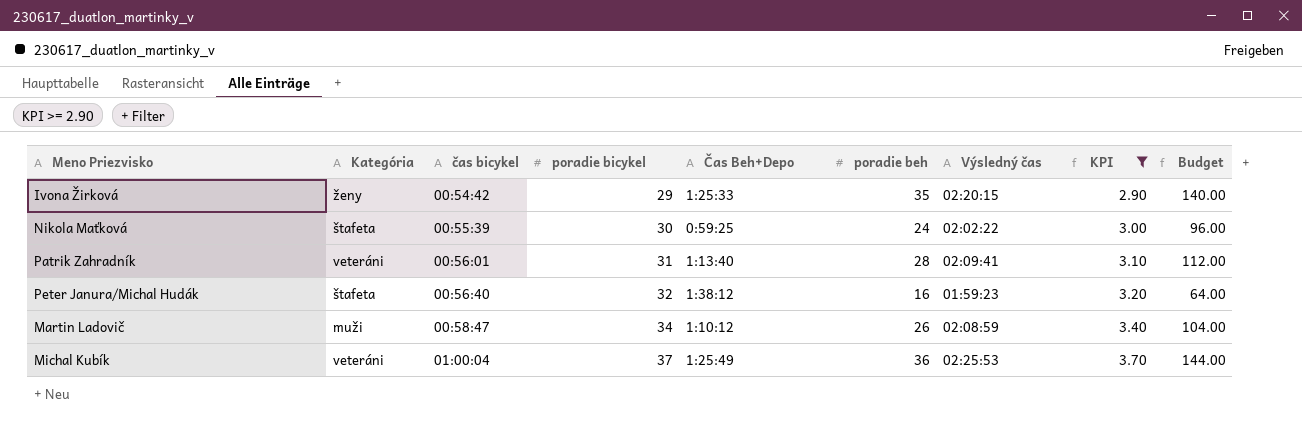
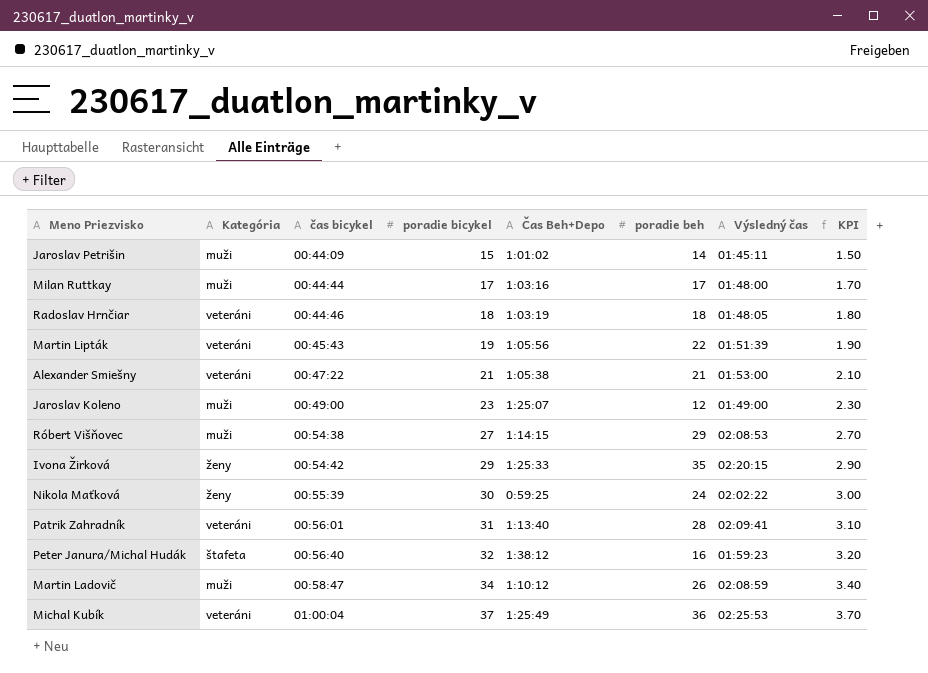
filter: KPI >= 2.90 -> none
column Budget | formula: [poradie beh] * 4 -> none
Nikola Maťková | Kategória: štafeta -> ženy

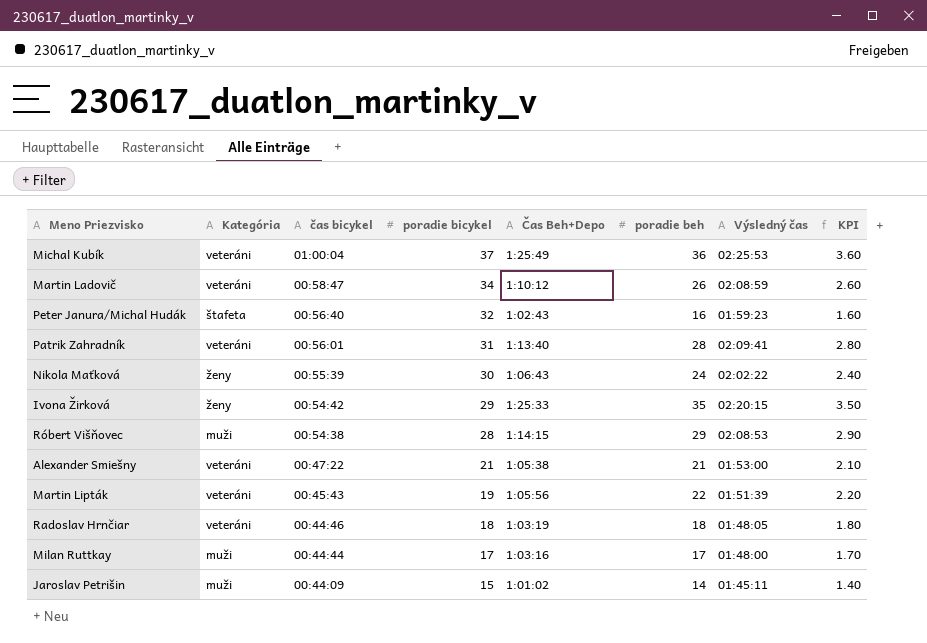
row order: čas bicykel ascending -> čas bicykel descending
column KPI | formula: [poradie bicykel] * 0.1 -> [poradie beh] * 0.1
row Jaroslav Koleno: muži | 00:49:00 | 23 | 1:25:07 | 12 | 01:49:00 | 2.30 -> none
Martin Ladovič | Kategória: muži -> veteráni
Peter Janura/Michal Hudák | Čas Beh+Depo: 1:38:12 -> 1:02:43
Nikola Maťková | Čas Beh+Depo: 0:59:25 -> 1:06:43
Róbert Višňovec | poradie bicykel: 27 -> 28

